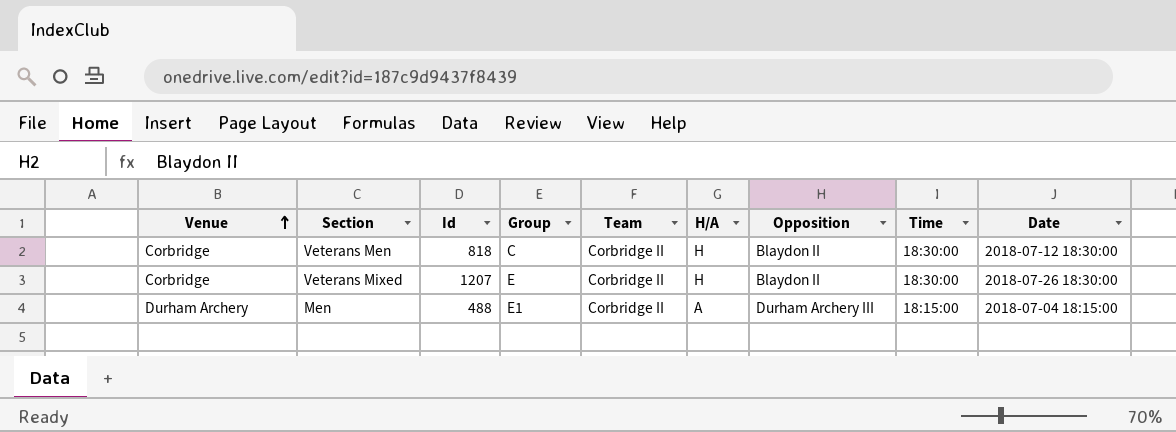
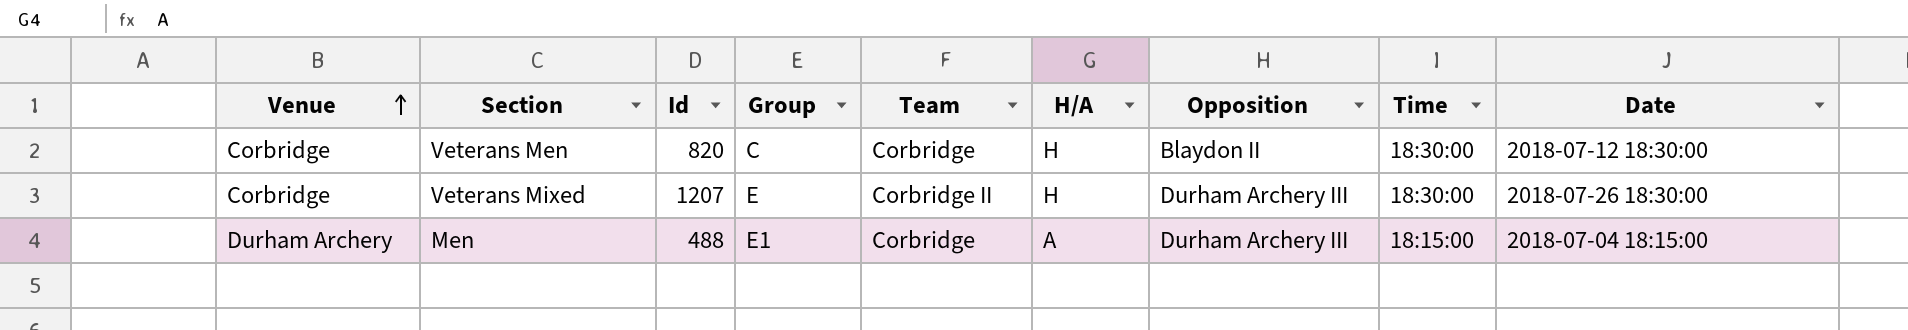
Veterans Men | Id: 818 -> 820
Veterans Men | Team: Corbridge II -> Corbridge
Veterans Mixed | Opposition: Blaydon II -> Durham Archery III
Men | Team: Corbridge II -> Corbridge

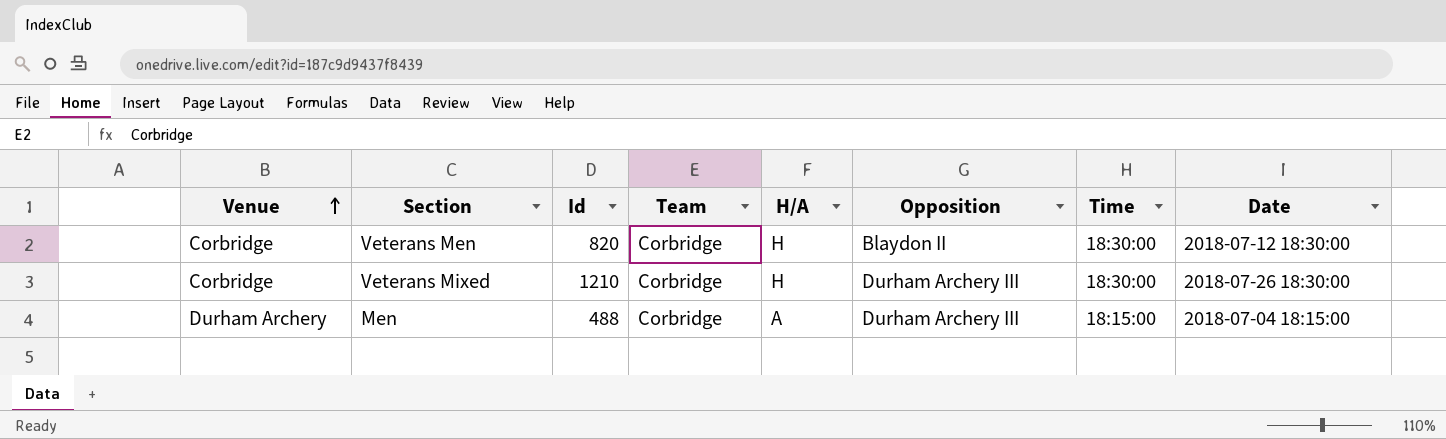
column Group | position: 4 -> none
Veterans Mixed | Id: 1207 -> 1210
Veterans Mixed | Team: Corbridge II -> Corbridge

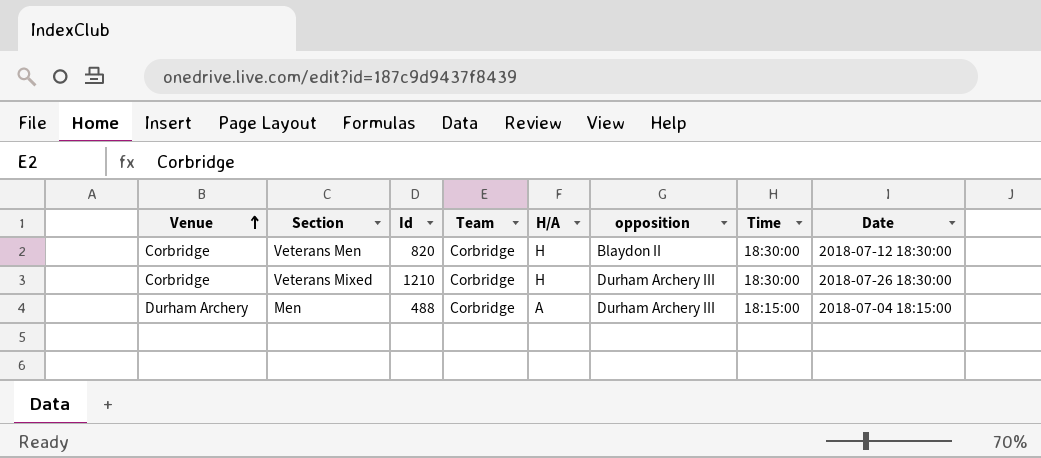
column name: Opposition -> opposition

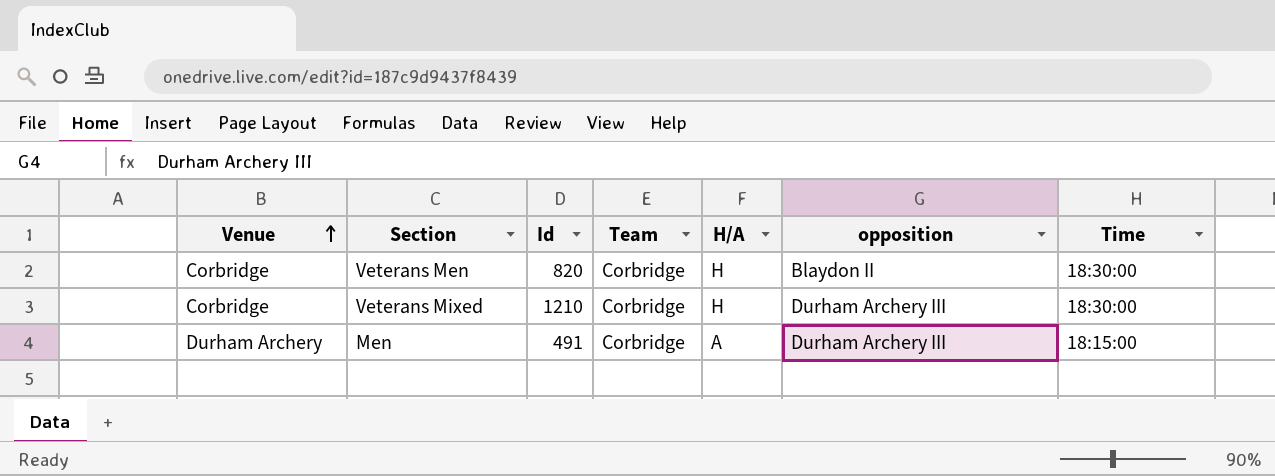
column Date | position: 8 -> none
Men | Id: 488 -> 491

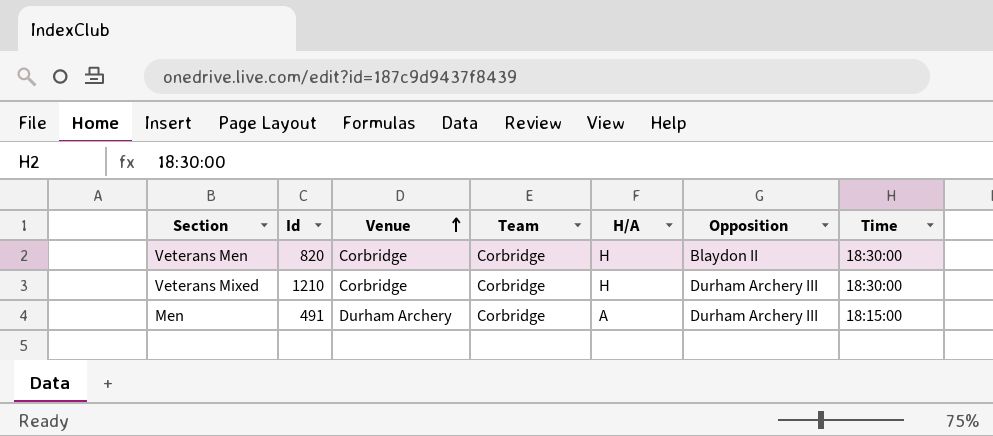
column Venue | position: 1 -> 3
column name: opposition -> Opposition

